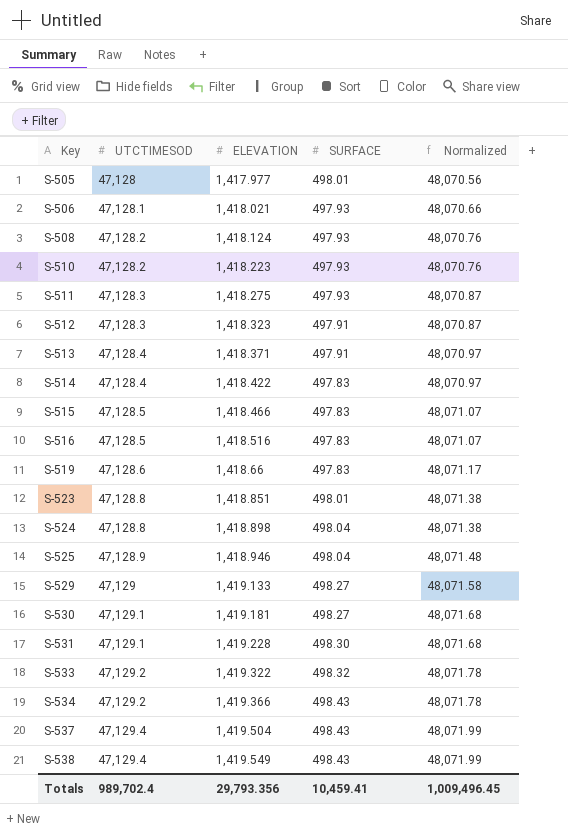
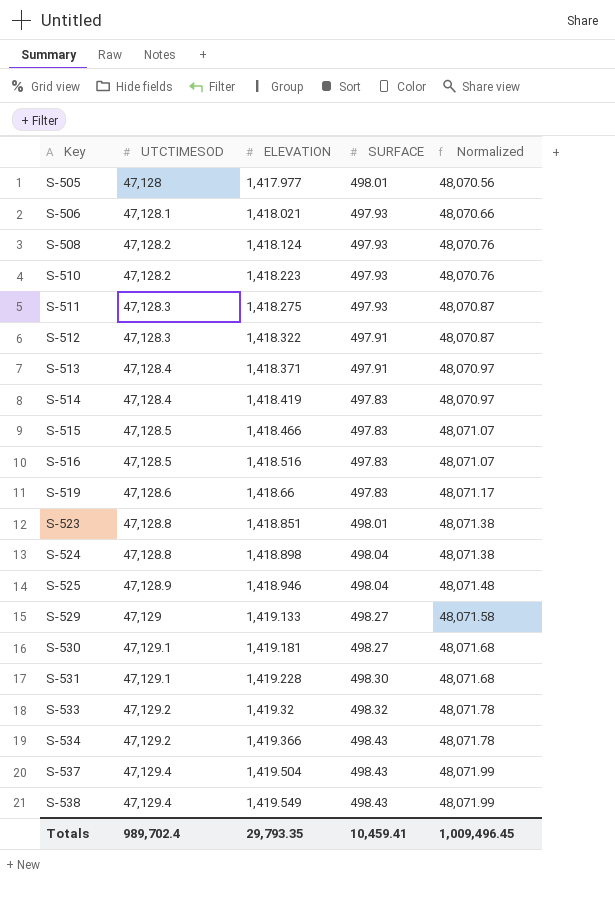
S-512 | ELEVATION: 1,418.323 -> 1,418.322
S-514 | ELEVATION: 1,418.422 -> 1,418.419
S-533 | ELEVATION: 1,419.322 -> 1,419.32
Totals | ELEVATION: 29,793.356 -> 29,793.35

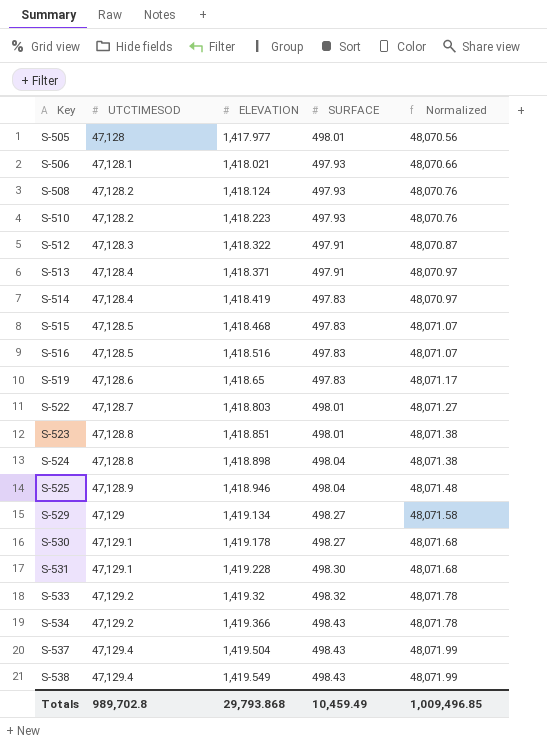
row S-511: 47,128.3 | 1,418.275 | 497.93 | 48,070.87 -> none
S-515 | ELEVATION: 1,418.466 -> 1,418.468
S-519 | ELEVATION: 1,418.66 -> 1,418.65
row S-522: none -> 47,128.7 | 1,418.803 | 498.01 | 48,071.27
S-529 | ELEVATION: 1,419.133 -> 1,419.134
S-530 | ELEVATION: 1,419.181 -> 1,419.178
Totals | UTCTIMESOD: 989,702.4 -> 989,702.8
Totals | ELEVATION: 29,793.35 -> 29,793.868
Totals | SURFACE: 10,459.41 -> 10,459.49
Totals | Normalized: 1,009,496.45 -> 1,009,496.85

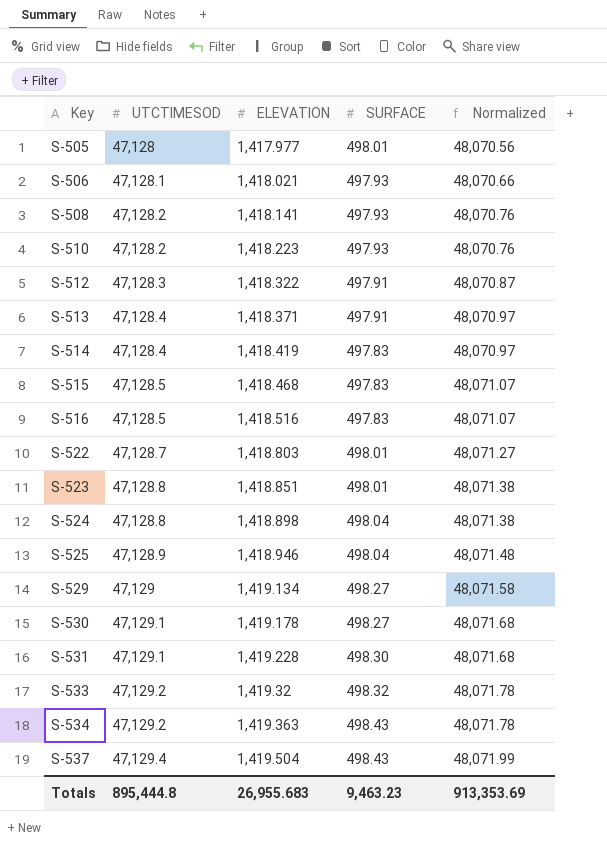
row S-519: 47,128.6 | 1,418.65 | 497.83 | 48,071.17 -> none
row S-538: 47,129.4 | 1,419.549 | 498.43 | 48,071.99 -> none
S-508 | ELEVATION: 1,418.124 -> 1,418.141
S-534 | ELEVATION: 1,419.366 -> 1,419.363
Totals | UTCTIMESOD: 989,702.8 -> 895,444.8
Totals | ELEVATION: 29,793.868 -> 26,955.683
Totals | SURFACE: 10,459.49 -> 9,463.23
Totals | Normalized: 1,009,496.85 -> 913,353.69

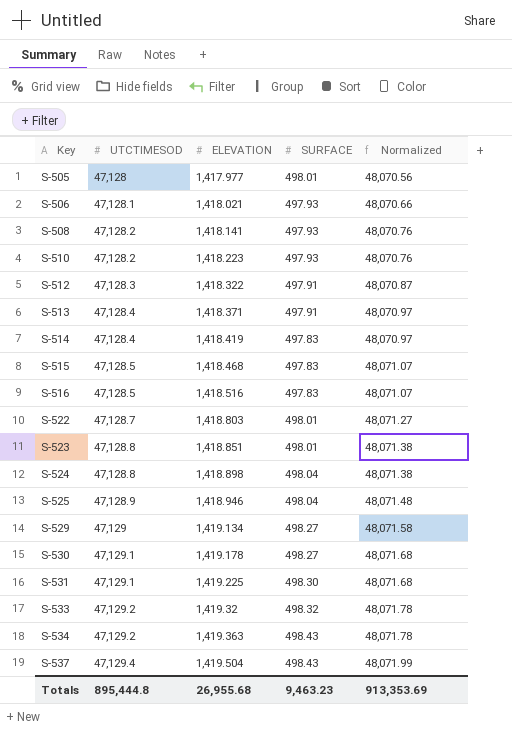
S-531 | ELEVATION: 1,419.228 -> 1,419.225
Totals | ELEVATION: 26,955.683 -> 26,955.68

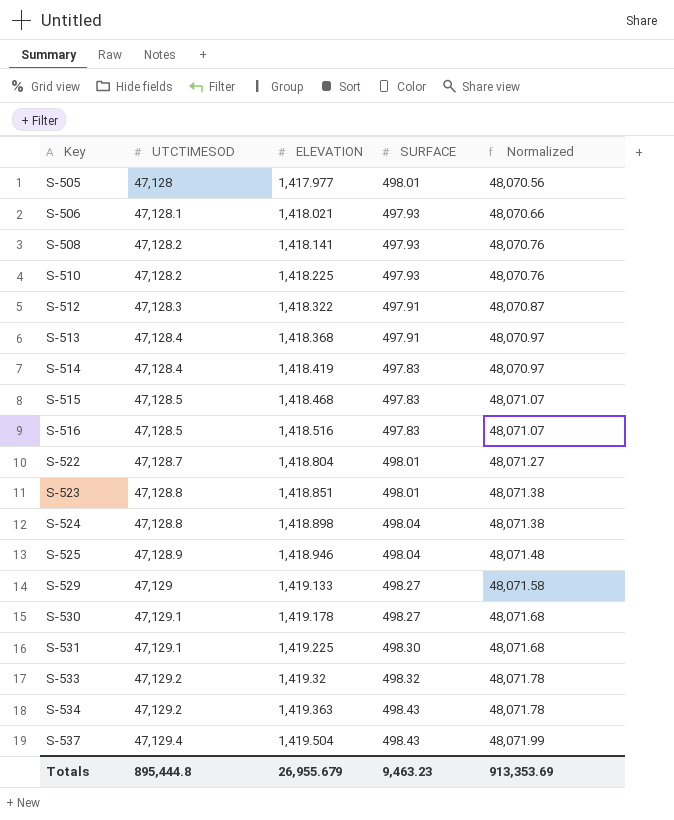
S-510 | ELEVATION: 1,418.223 -> 1,418.225
S-513 | ELEVATION: 1,418.371 -> 1,418.368
S-522 | ELEVATION: 1,418.803 -> 1,418.804
S-529 | ELEVATION: 1,419.134 -> 1,419.133
Totals | ELEVATION: 26,955.68 -> 26,955.679

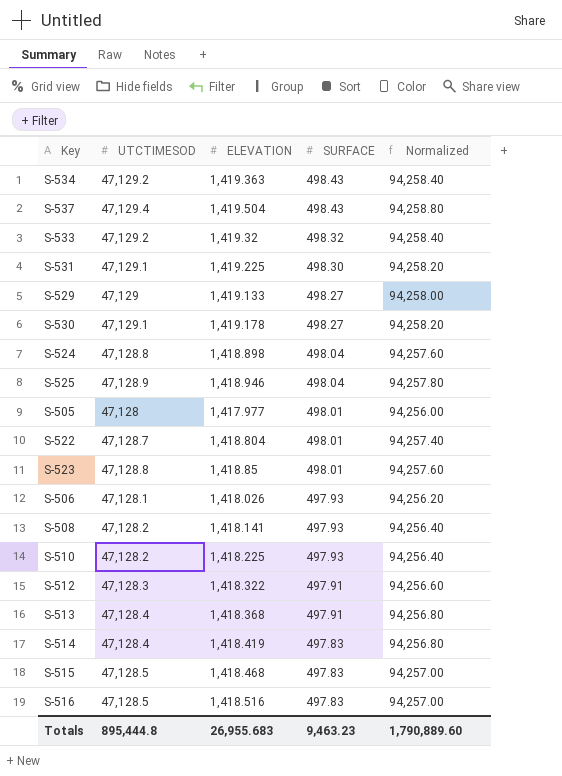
row order: Key ascending -> SURFACE descending
column Normalized | formula: [UTCTIMESOD] * 1.02 -> [UTCTIMESOD] * 2
S-523 | ELEVATION: 1,418.851 -> 1,418.85
S-506 | ELEVATION: 1,418.021 -> 1,418.026
Totals | ELEVATION: 26,955.679 -> 26,955.683
Totals | Normalized: 913,353.69 -> 1,790,889.60

